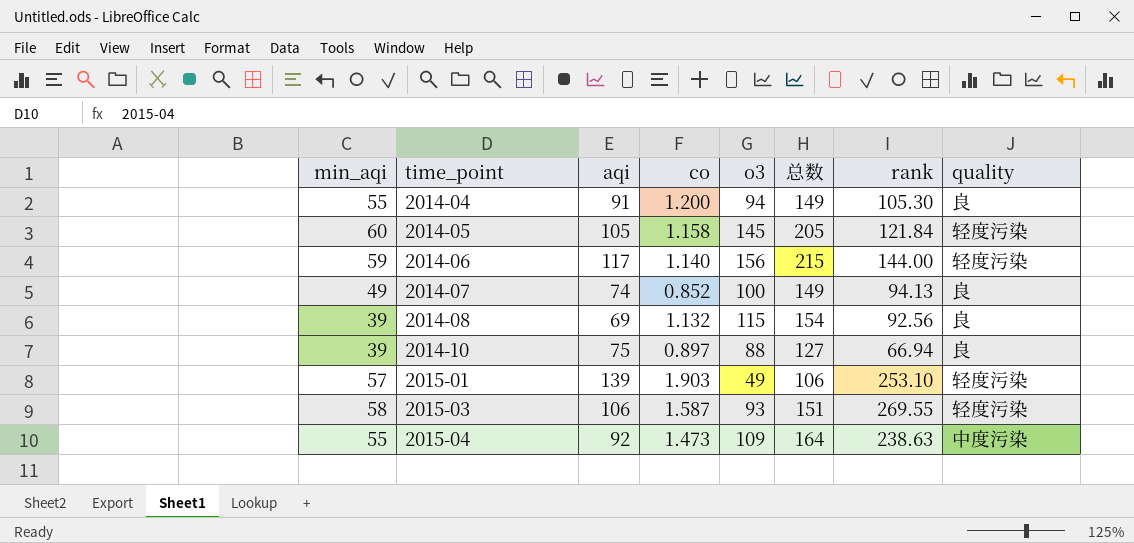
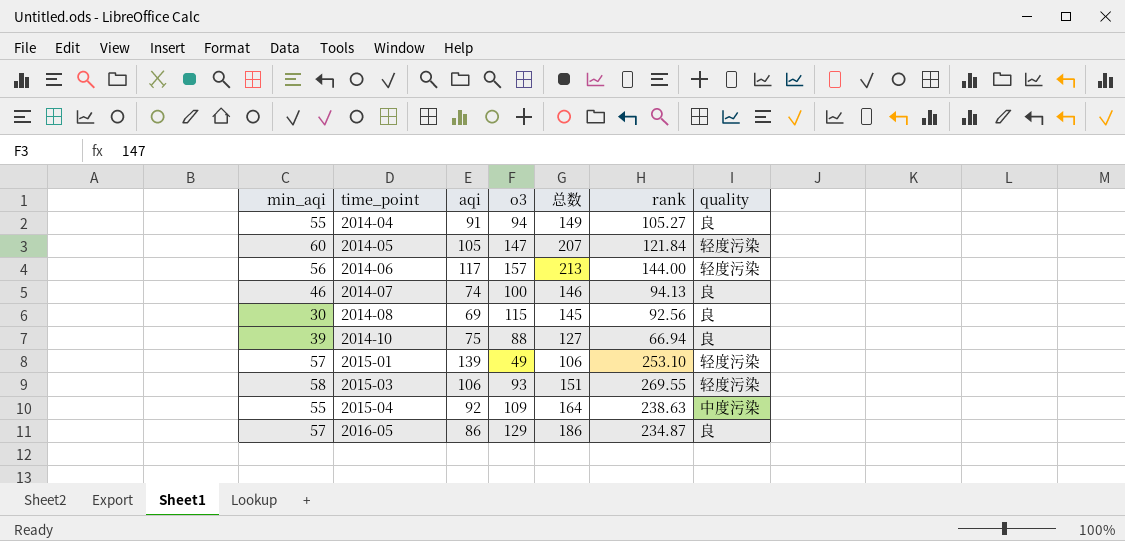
column co | position: 4 -> none
2014-04 | rank: 105.30 -> 105.27
2014-05 | o3: 145 -> 147
2014-05 | 总数: 205 -> 207
2014-06 | min_aqi: 59 -> 56
2014-06 | o3: 156 -> 157
2014-06 | 总数: 215 -> 213
2014-07 | min_aqi: 49 -> 46
2014-07 | 总数: 149 -> 146
2014-08 | min_aqi: 39 -> 30
2014-08 | 总数: 154 -> 145
row 2016-05: none -> 57 | 86 | 129 | 186 | 234.87 | 良

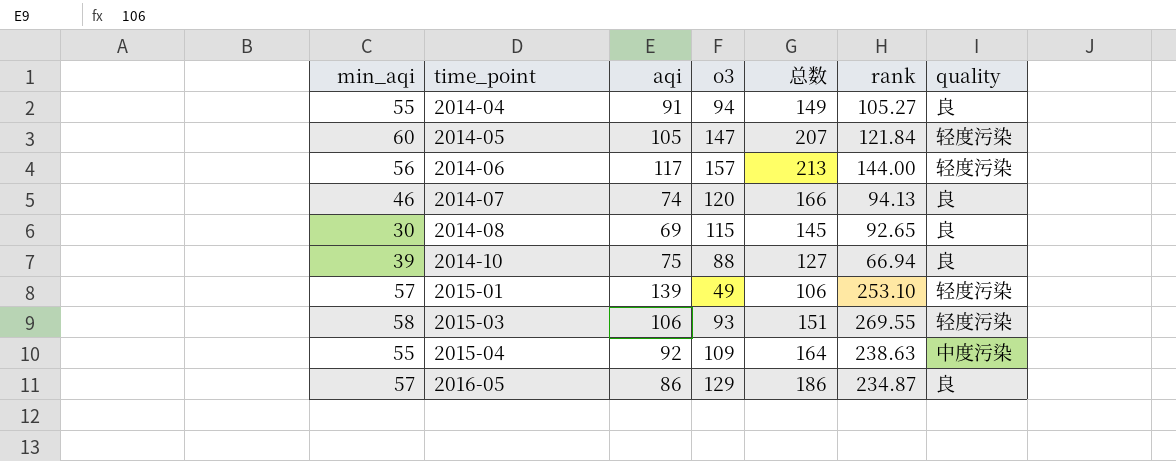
2014-07 | o3: 100 -> 120
2014-07 | 总数: 146 -> 166
2014-08 | rank: 92.56 -> 92.65

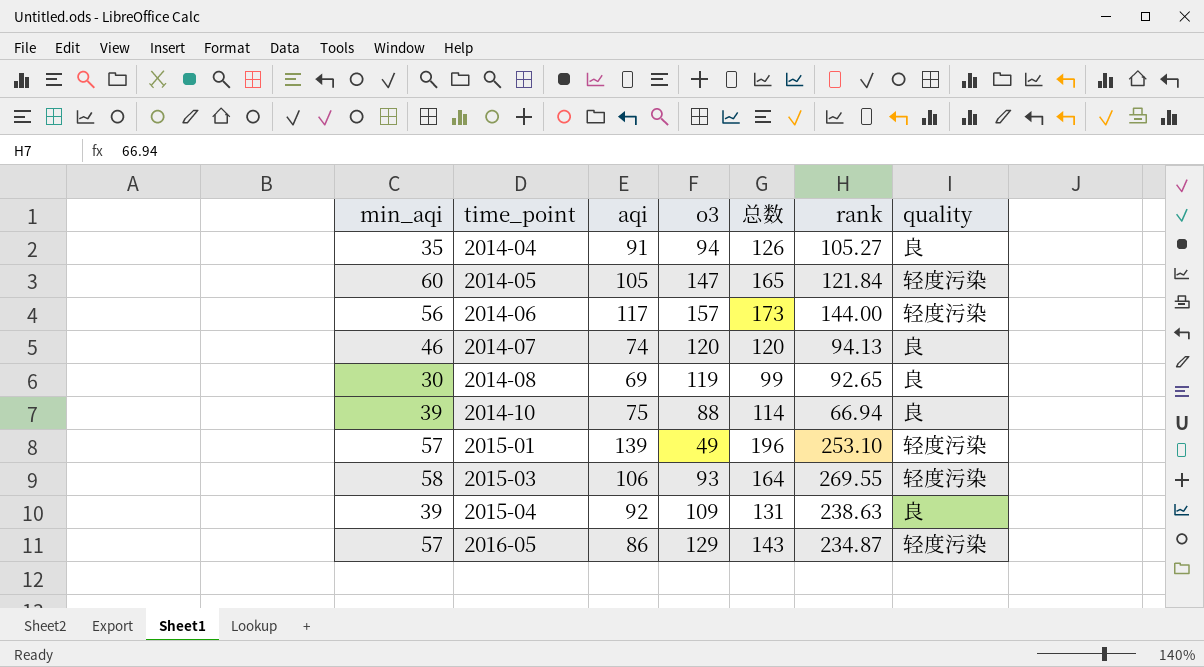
column 总数 | formula: [min_aqi] + [o3] -> [min_aqi] + [aqi]
2014-04 | min_aqi: 55 -> 35
2014-08 | o3: 115 -> 119
2015-04 | min_aqi: 55 -> 39
2015-04 | quality: 中度污染 -> 良
2016-05 | quality: 良 -> 轻度污染

